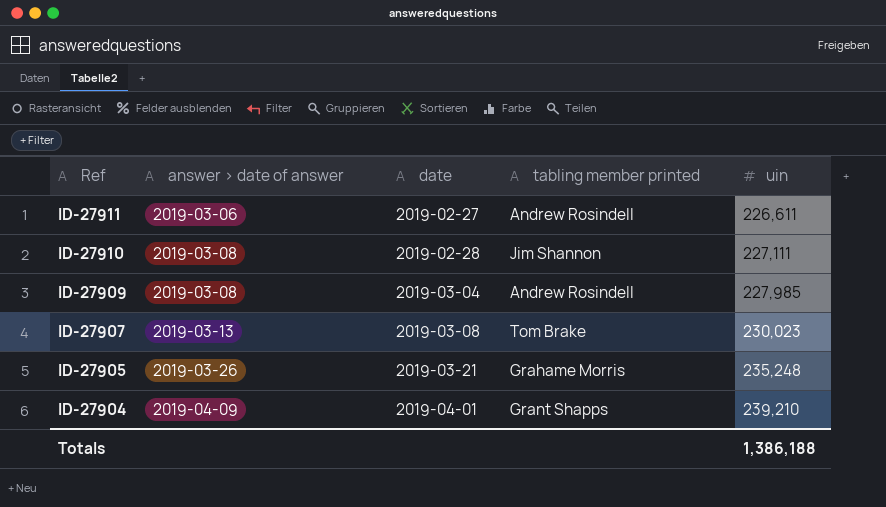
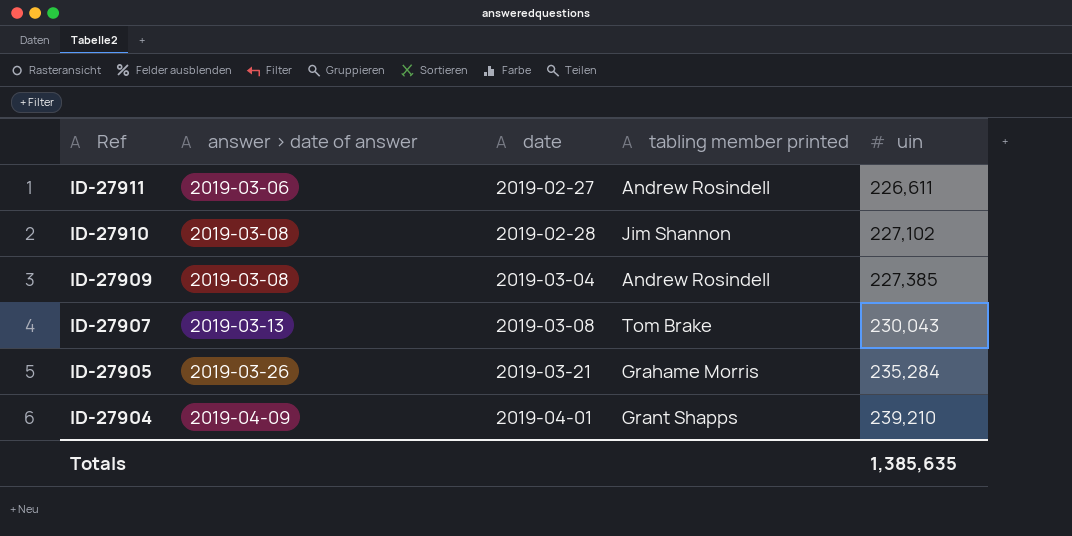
ID-27910 | uin: 227,111 -> 227,102
ID-27909 | uin: 227,985 -> 227,385
ID-27907 | uin: 230,023 -> 230,043
ID-27905 | uin: 235,248 -> 235,284
Totals | uin: 1,386,188 -> 1,385,635

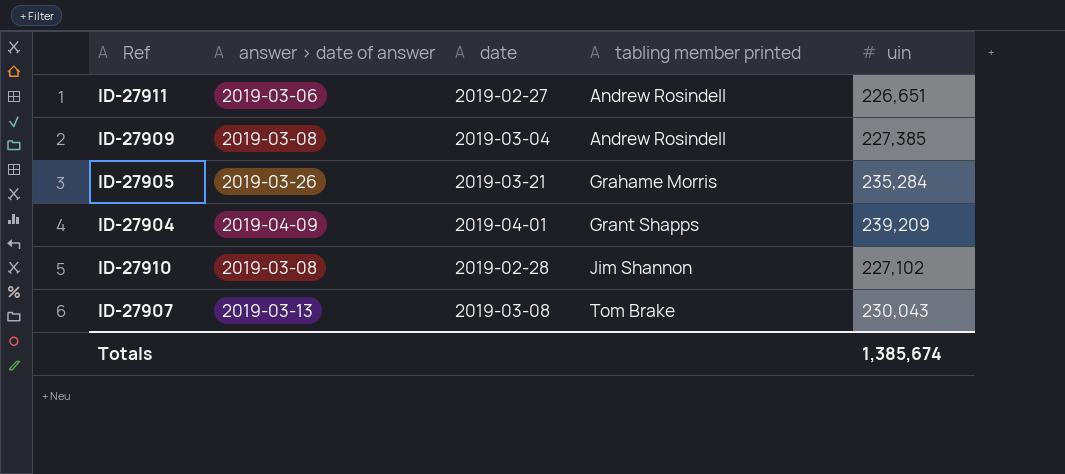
row order: Ref descending -> tabling member printed ascending
ID-27911 | uin: 226,611 -> 226,651
ID-27904 | uin: 239,210 -> 239,209
Totals | uin: 1,385,635 -> 1,385,674

